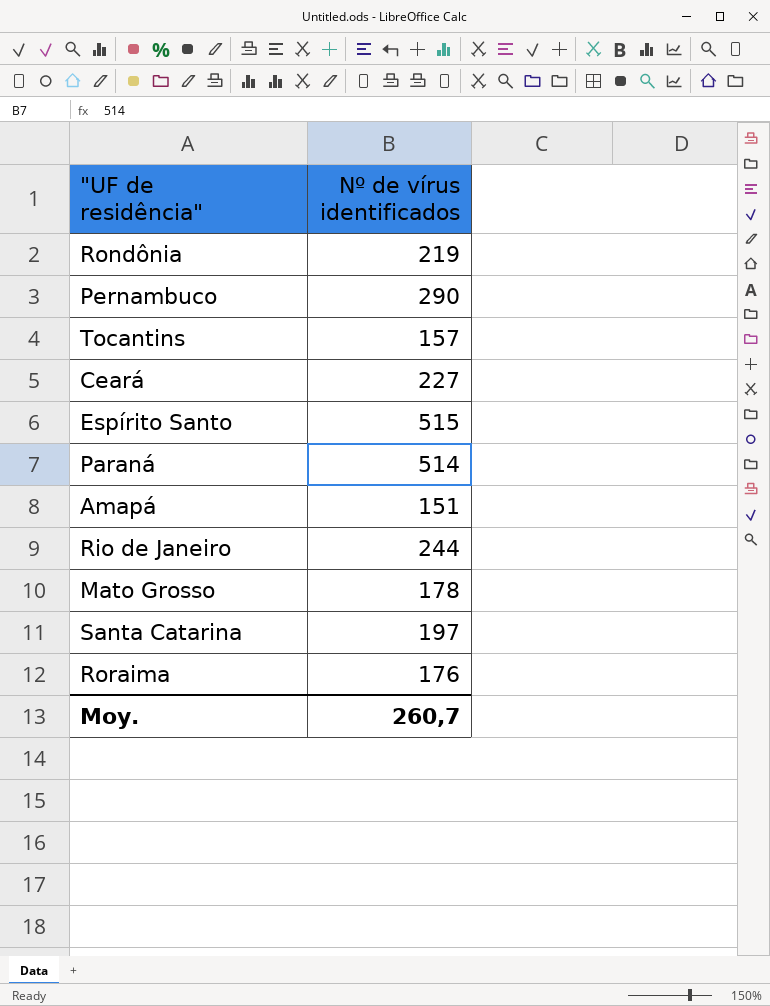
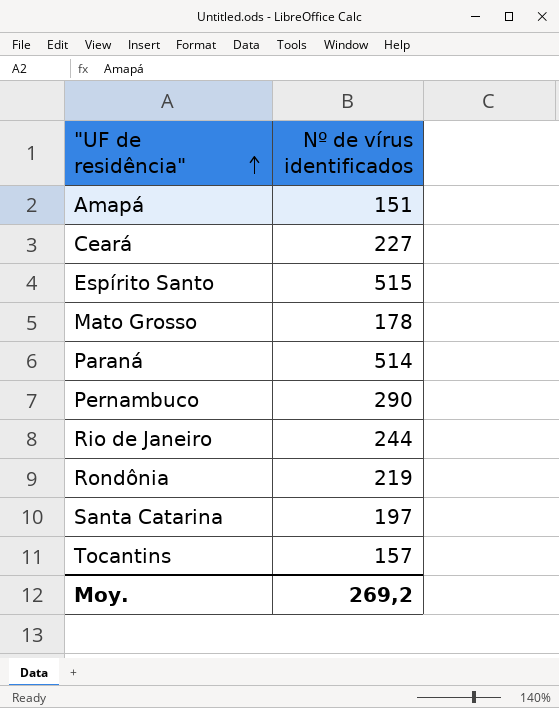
row order: none -> "UF de residência" ascending
row Roraima: 176 -> none
Moy. | Nº de vírus identificados: 260,7 -> 269,2

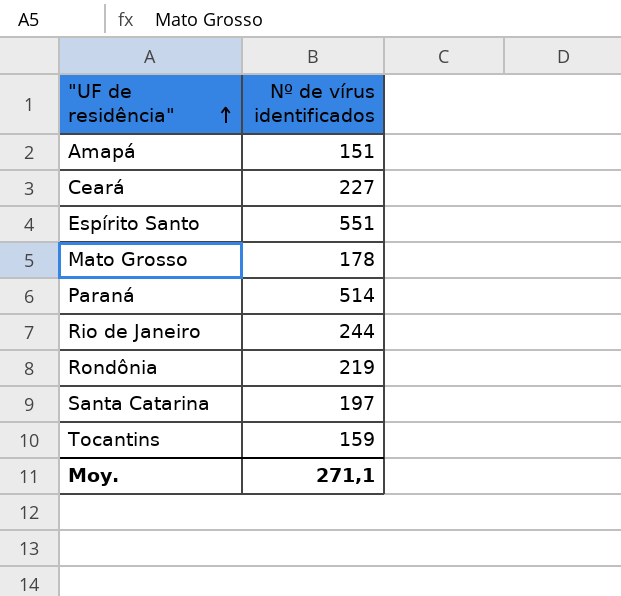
row Pernambuco: 290 -> none
Espírito Santo | Nº de vírus identificados: 515 -> 551
Tocantins | Nº de vírus identificados: 157 -> 159
Moy. | Nº de vírus identificados: 269,2 -> 271,1

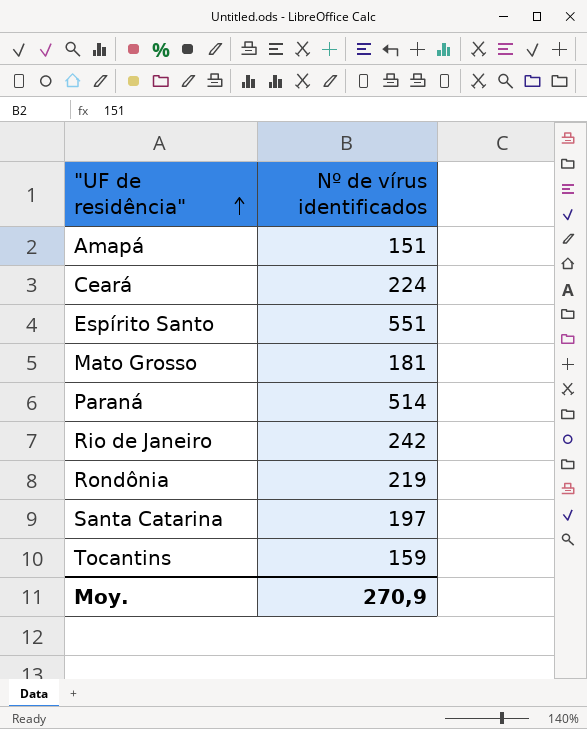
Ceará | Nº de vírus identificados: 227 -> 224
Mato Grosso | Nº de vírus identificados: 178 -> 181
Rio de Janeiro | Nº de vírus identificados: 244 -> 242
Moy. | Nº de vírus identificados: 271,1 -> 270,9

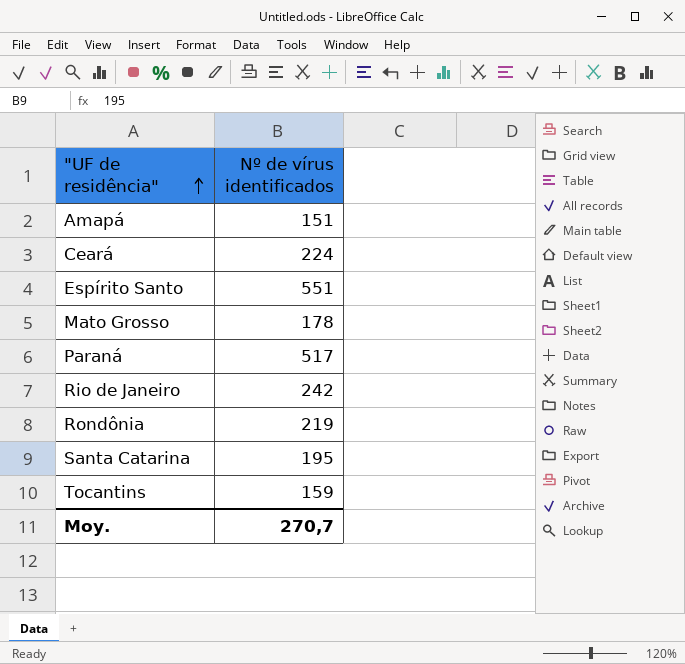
Mato Grosso | Nº de vírus identificados: 181 -> 178
Paraná | Nº de vírus identificados: 514 -> 517
Santa Catarina | Nº de vírus identificados: 197 -> 195
Moy. | Nº de vírus identificados: 270,9 -> 270,7

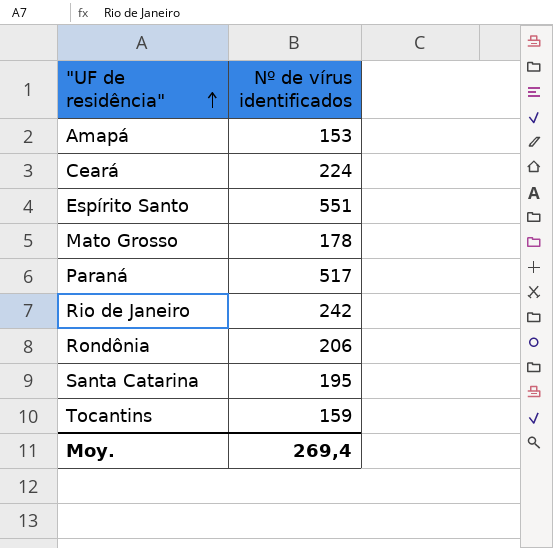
Amapá | Nº de vírus identificados: 151 -> 153
Rondônia | Nº de vírus identificados: 219 -> 206
Moy. | Nº de vírus identificados: 270,7 -> 269,4

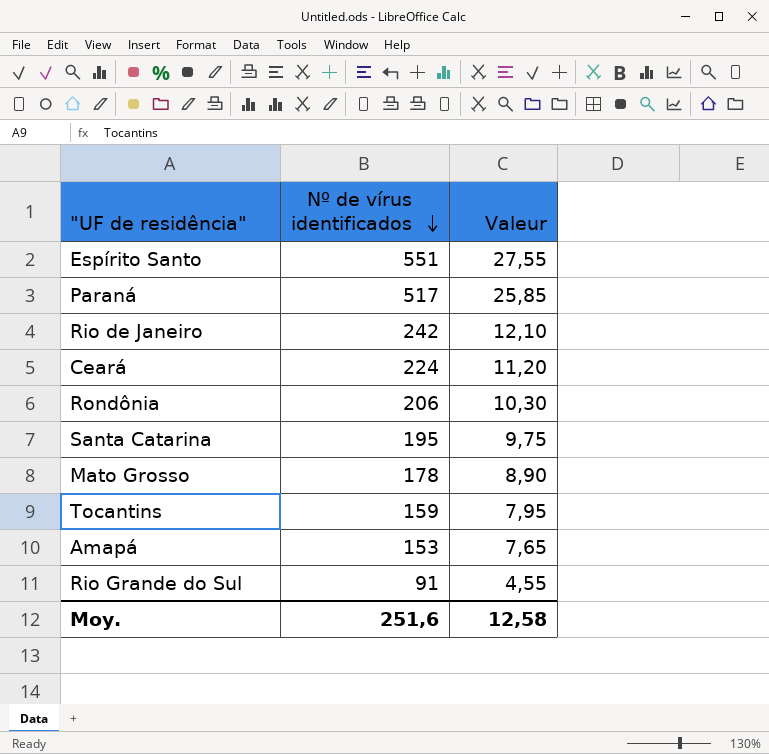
row order: "UF de residência" ascending -> Nº de vírus identificados descending
column Valeur | formula: none -> [Nº de vírus identificados] * 0,05
row Rio Grande do Sul: none -> 91 | 4,55
Moy. | Nº de vírus identificados: 269,4 -> 251,6

